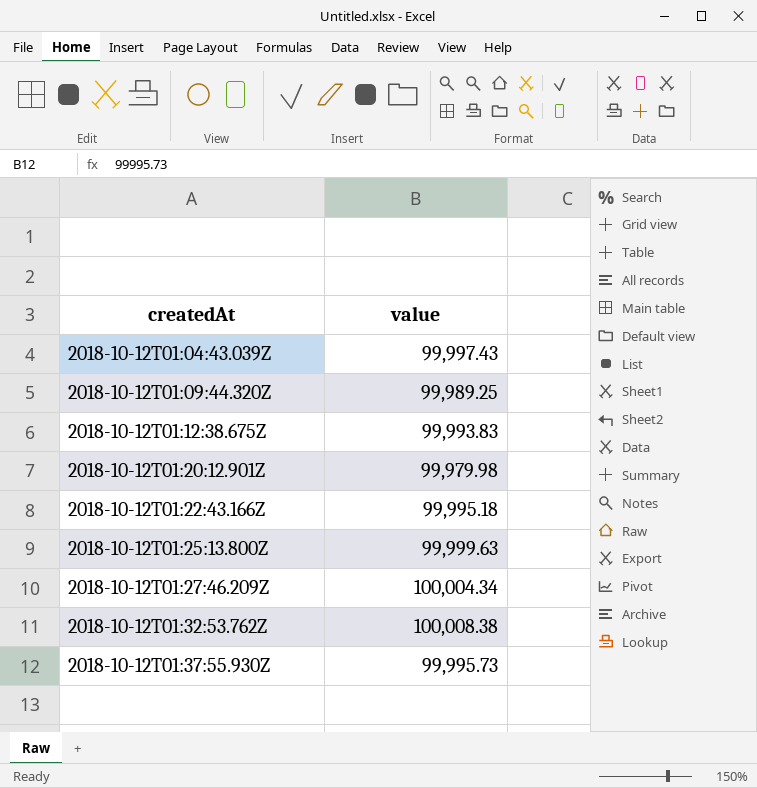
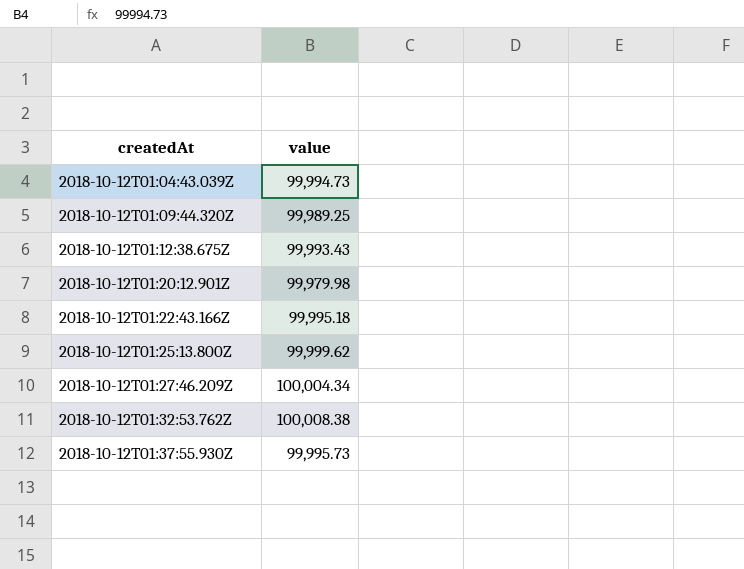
2018-10-12T01:04:43.039Z | value: 99,997.43 -> 99,994.73
2018-10-12T01:12:38.675Z | value: 99,993.83 -> 99,993.43
2018-10-12T01:25:13.800Z | value: 99,999.63 -> 99,999.62

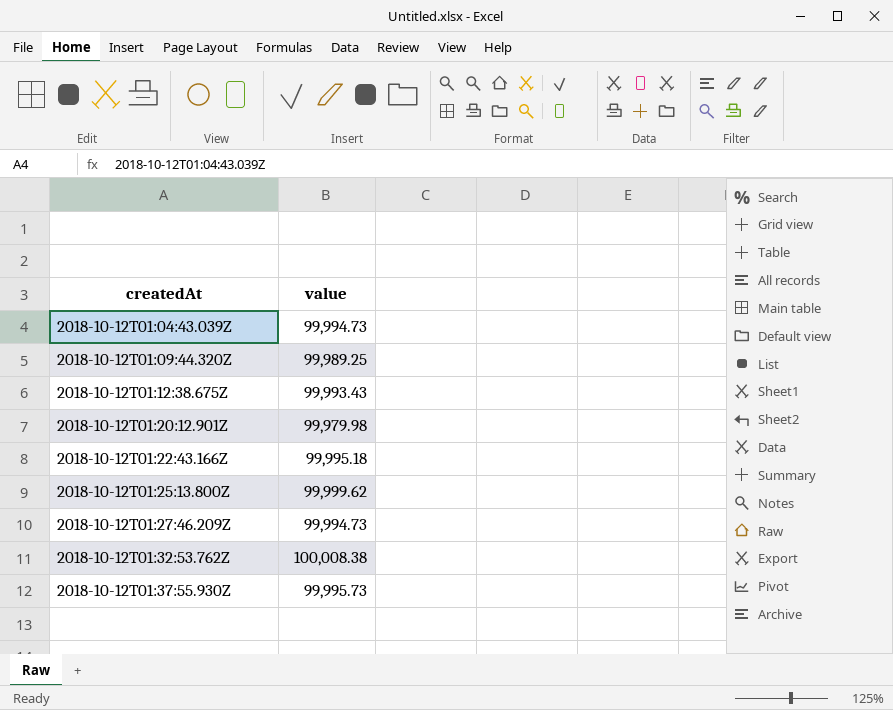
2018-10-12T01:27:46.209Z | value: 100,004.34 -> 99,994.73

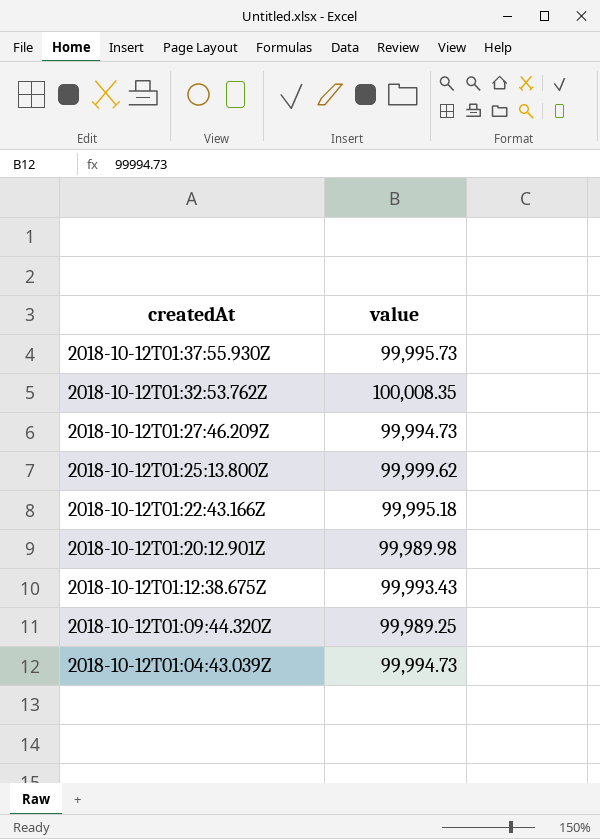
row order: createdAt ascending -> createdAt descending
2018-10-12T01:32:53.762Z | value: 100,008.38 -> 100,008.35
2018-10-12T01:20:12.901Z | value: 99,979.98 -> 99,989.98

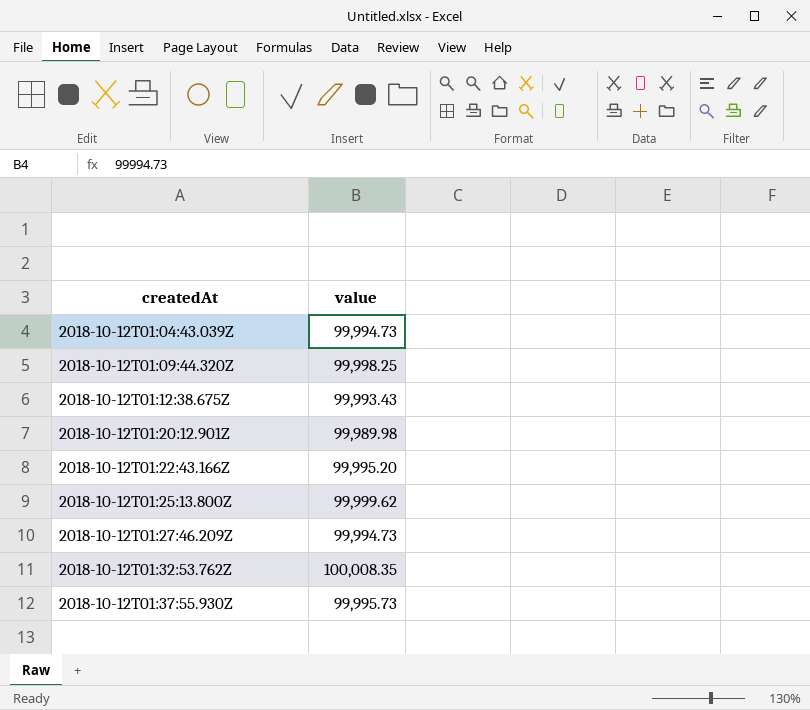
row order: createdAt descending -> createdAt ascending
2018-10-12T01:09:44.320Z | value: 99,989.25 -> 99,998.25
2018-10-12T01:22:43.166Z | value: 99,995.18 -> 99,995.20

